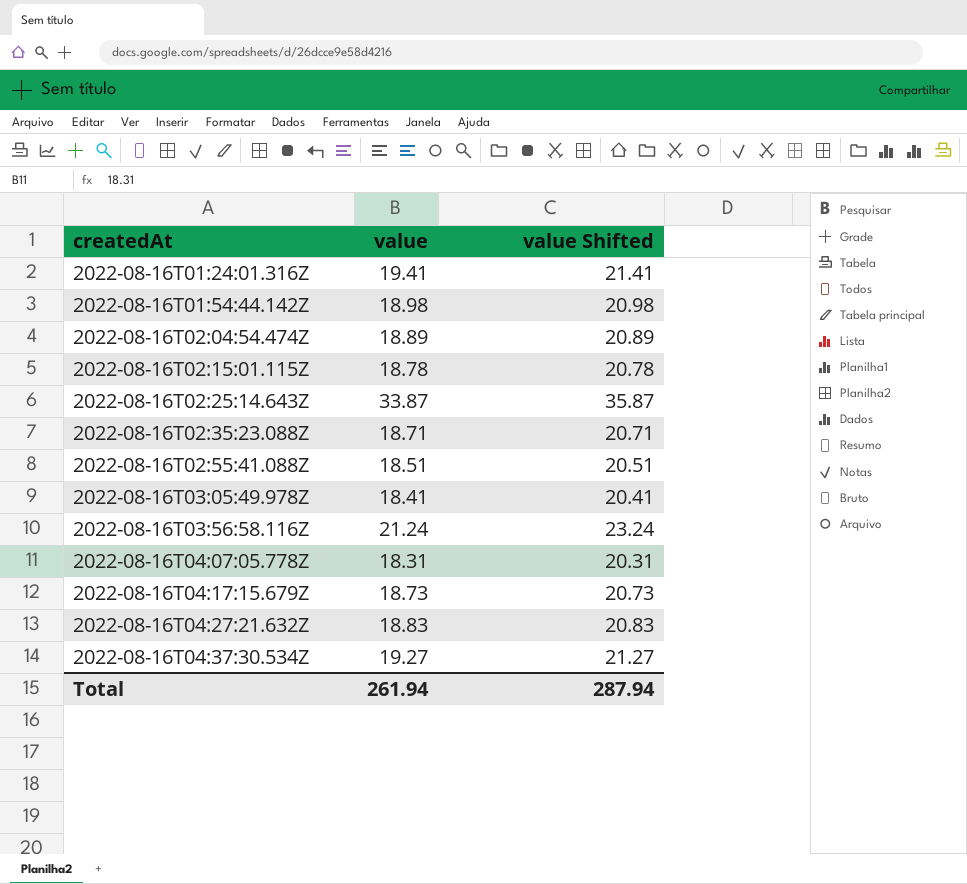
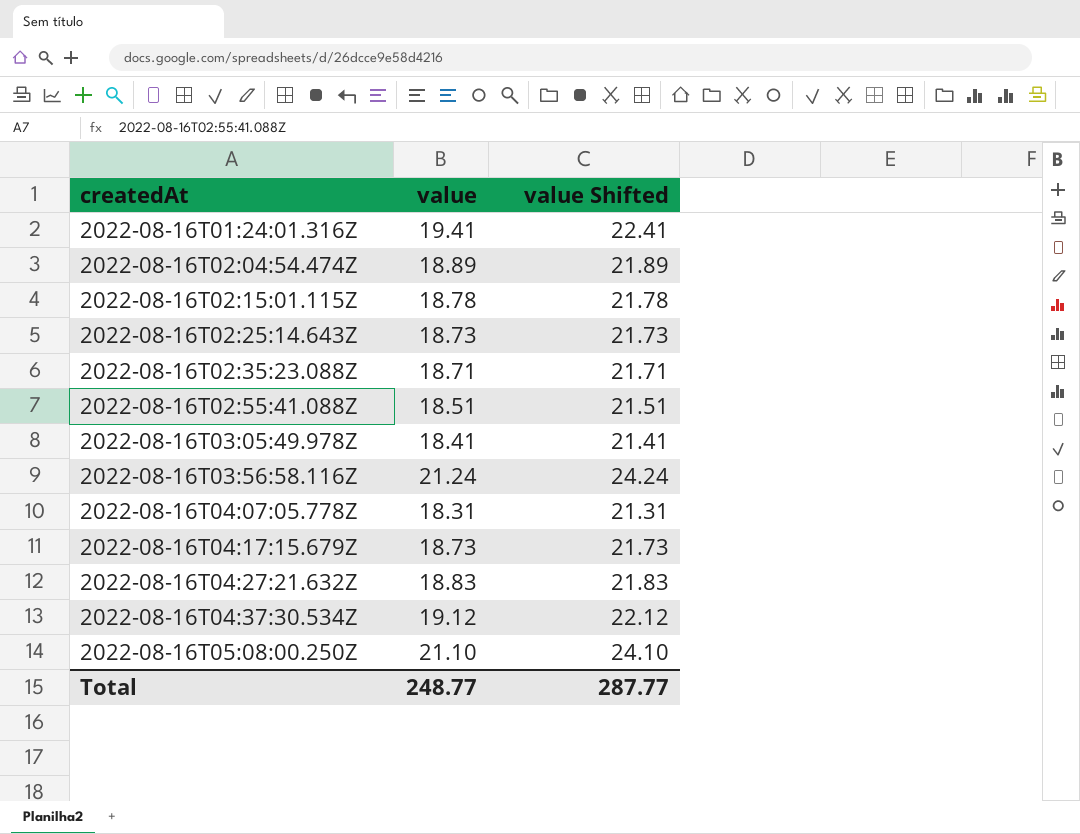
column value Shifted | formula: [value] + 2 -> [value] + 3
row 2022-08-16T01:54:44.142Z: 18.98 | 20.98 -> none
2022-08-16T02:25:14.643Z | value: 33.87 -> 18.73
2022-08-16T04:37:30.534Z | value: 19.27 -> 19.12
row 2022-08-16T05:08:00.250Z: none -> 21.10 | 24.10
Total | value: 261.94 -> 248.77
Total | value Shifted: 287.94 -> 287.77

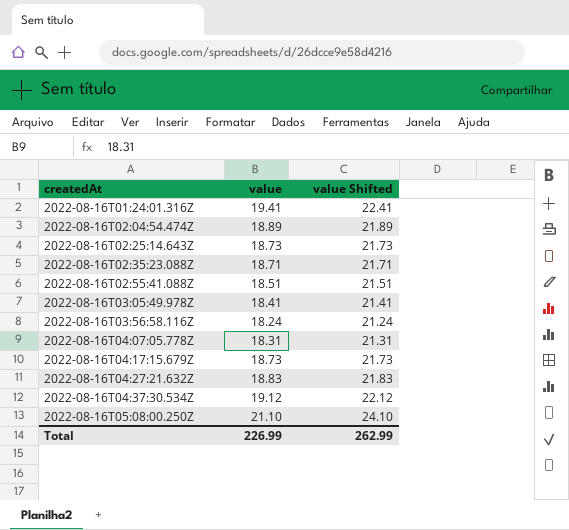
row 2022-08-16T02:15:01.115Z: 18.78 | 21.78 -> none
2022-08-16T03:56:58.116Z | value: 21.24 -> 18.24
2022-08-16T03:56:58.116Z | value Shifted: 24.24 -> 21.24
Total | value: 248.77 -> 226.99
Total | value Shifted: 287.77 -> 262.99

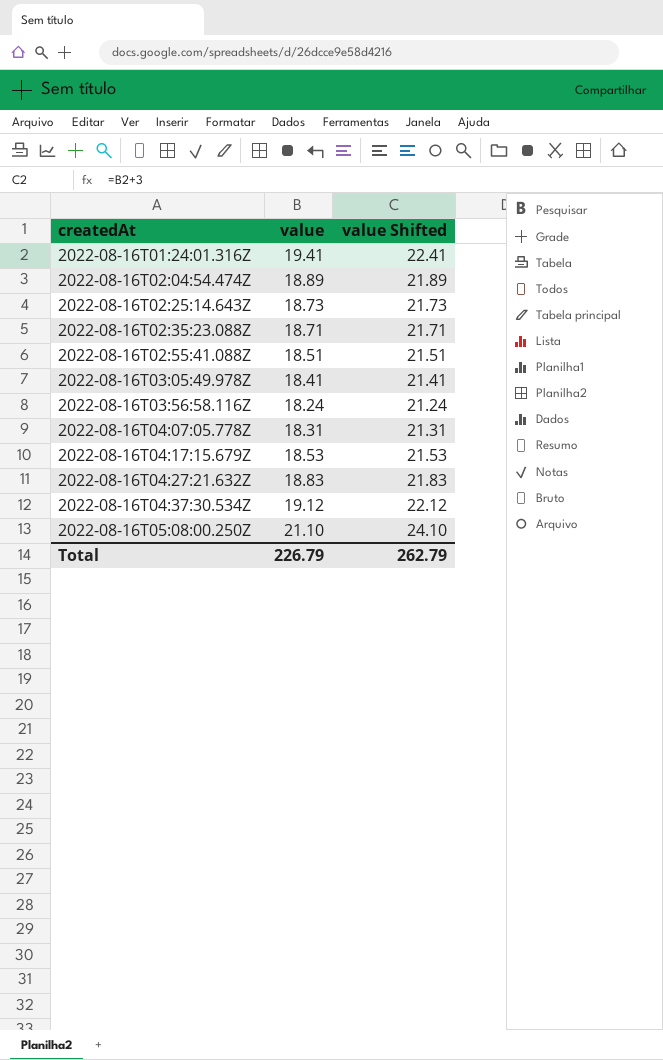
2022-08-16T04:17:15.679Z | value: 18.73 -> 18.53
2022-08-16T04:17:15.679Z | value Shifted: 21.73 -> 21.53
Total | value: 226.99 -> 226.79
Total | value Shifted: 262.99 -> 262.79

